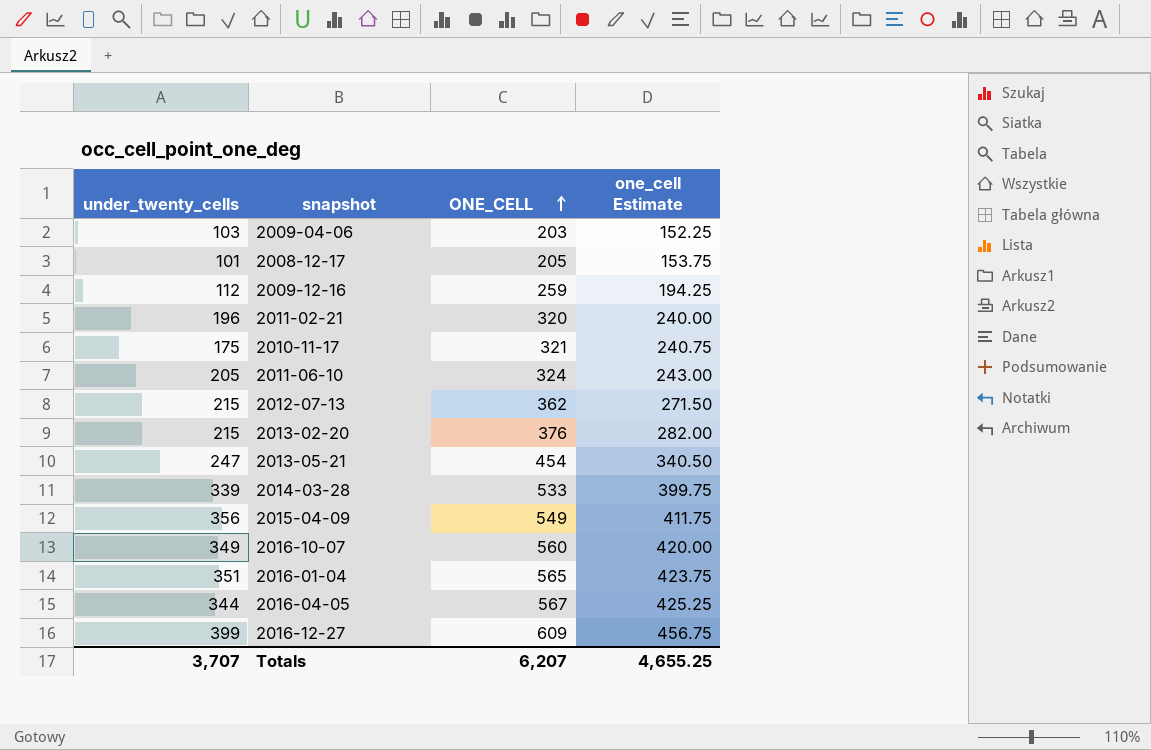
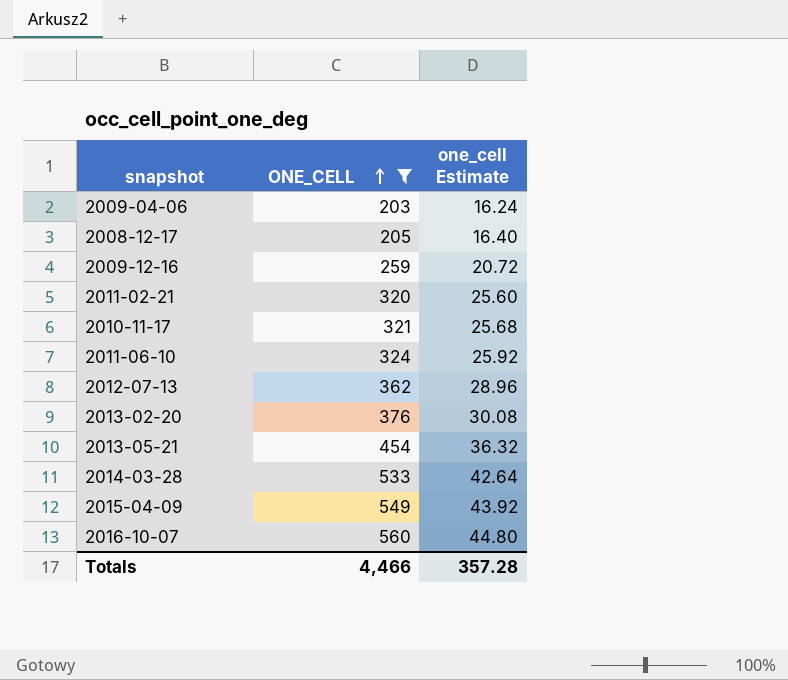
filter: none -> ONE_CELL <= 560
column under_twenty_cells | position: 1 -> none
column one_cell Estimate | formula: [ONE_CELL] * 0.75 -> [ONE_CELL] * 0.08
Totals | ONE_CELL: 6,207 -> 4,466
Totals | one_cell Estimate: 4,655.25 -> 357.28

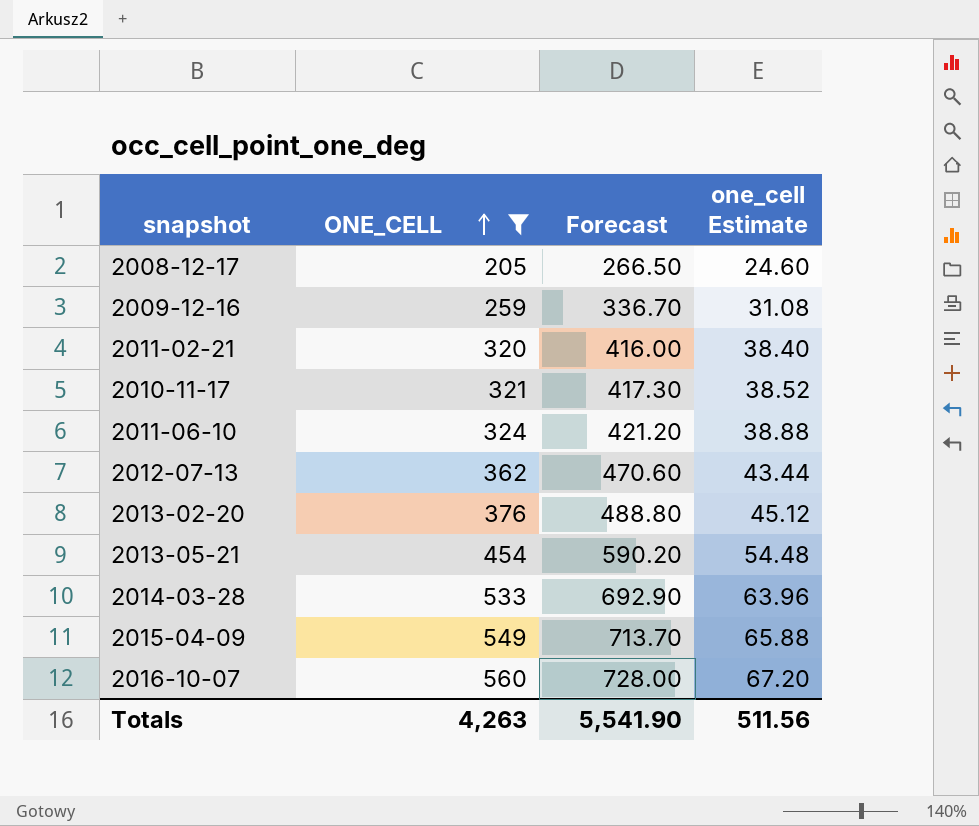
column Forecast | formula: none -> [ONE_CELL] * 1.3
column one_cell Estimate | formula: [ONE_CELL] * 0.08 -> [ONE_CELL] * 0.12
row 2009-04-06: 203 | 16.24 -> none
Totals | ONE_CELL: 4,466 -> 4,263
Totals | one_cell Estimate: 357.28 -> 511.56

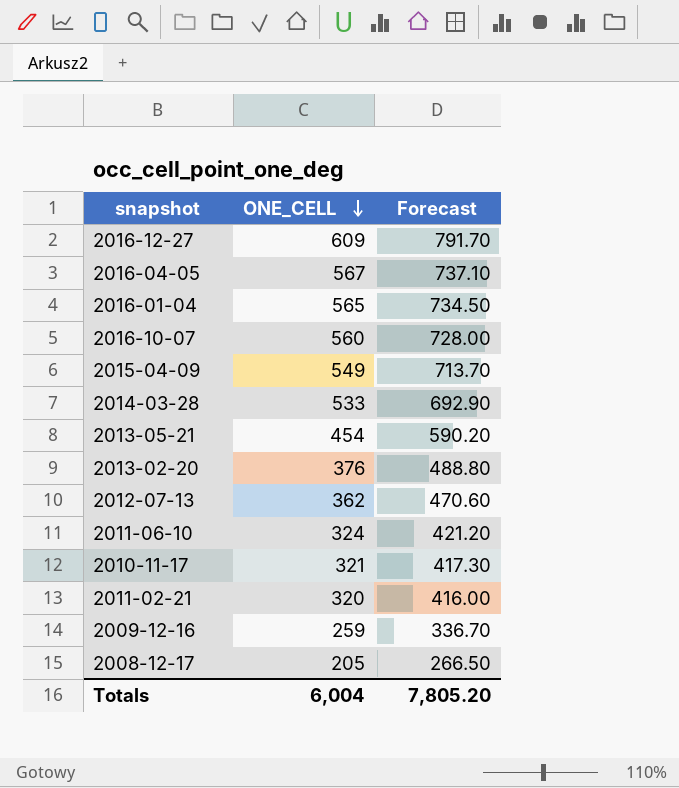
filter: ONE_CELL <= 560 -> none
row order: ONE_CELL ascending -> ONE_CELL descending
column one_cell Estimate | formula: [ONE_CELL] * 0.12 -> none
Totals | ONE_CELL: 4,263 -> 6,004
Totals | Forecast: 5,541.90 -> 7,805.20

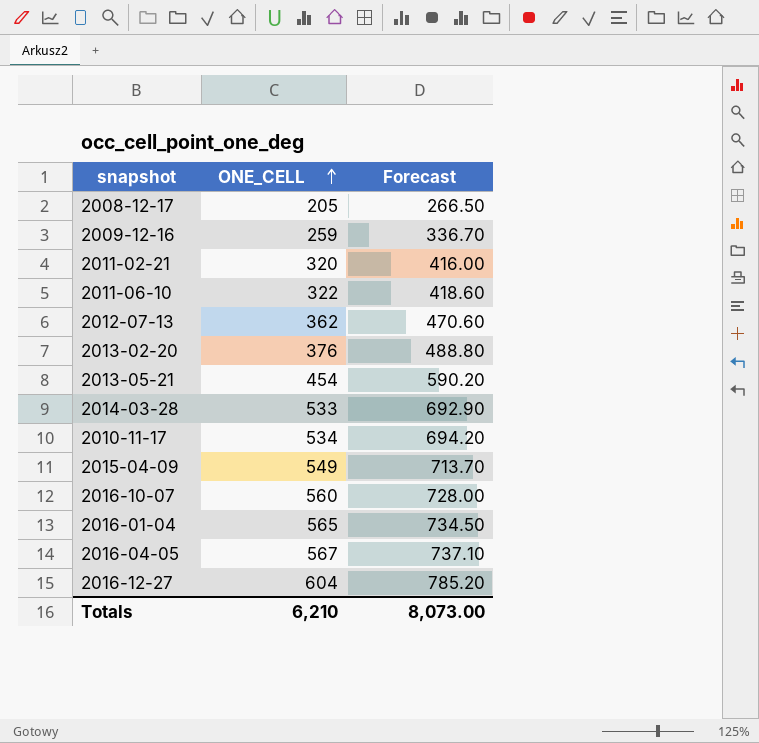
row order: ONE_CELL descending -> ONE_CELL ascending
2011-06-10 | ONE_CELL: 324 -> 322
2011-06-10 | Forecast: 421.20 -> 418.60
2010-11-17 | ONE_CELL: 321 -> 534
2010-11-17 | Forecast: 417.30 -> 694.20
2016-12-27 | ONE_CELL: 609 -> 604
2016-12-27 | Forecast: 791.70 -> 785.20
Totals | ONE_CELL: 6,004 -> 6,210
Totals | Forecast: 7,805.20 -> 8,073.00

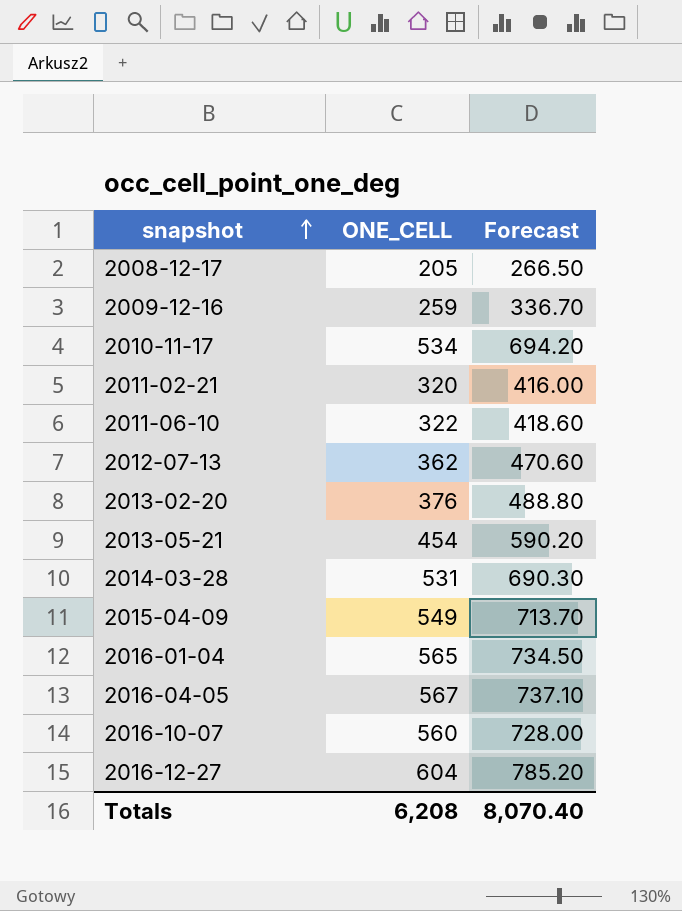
row order: ONE_CELL ascending -> snapshot ascending
2014-03-28 | ONE_CELL: 533 -> 531
2014-03-28 | Forecast: 692.90 -> 690.30
Totals | ONE_CELL: 6,210 -> 6,208
Totals | Forecast: 8,073.00 -> 8,070.40

